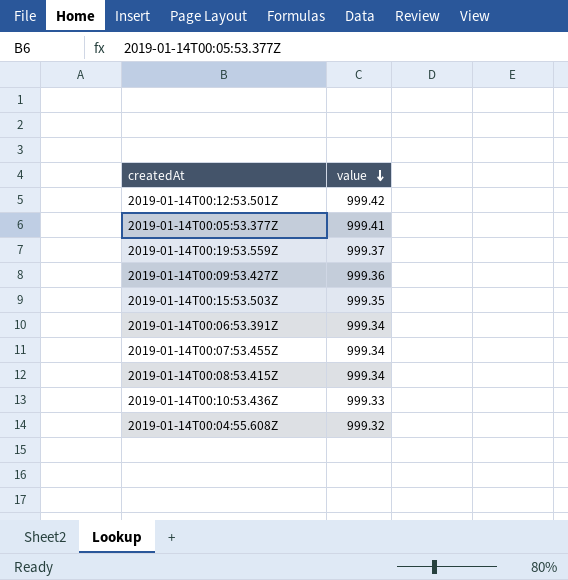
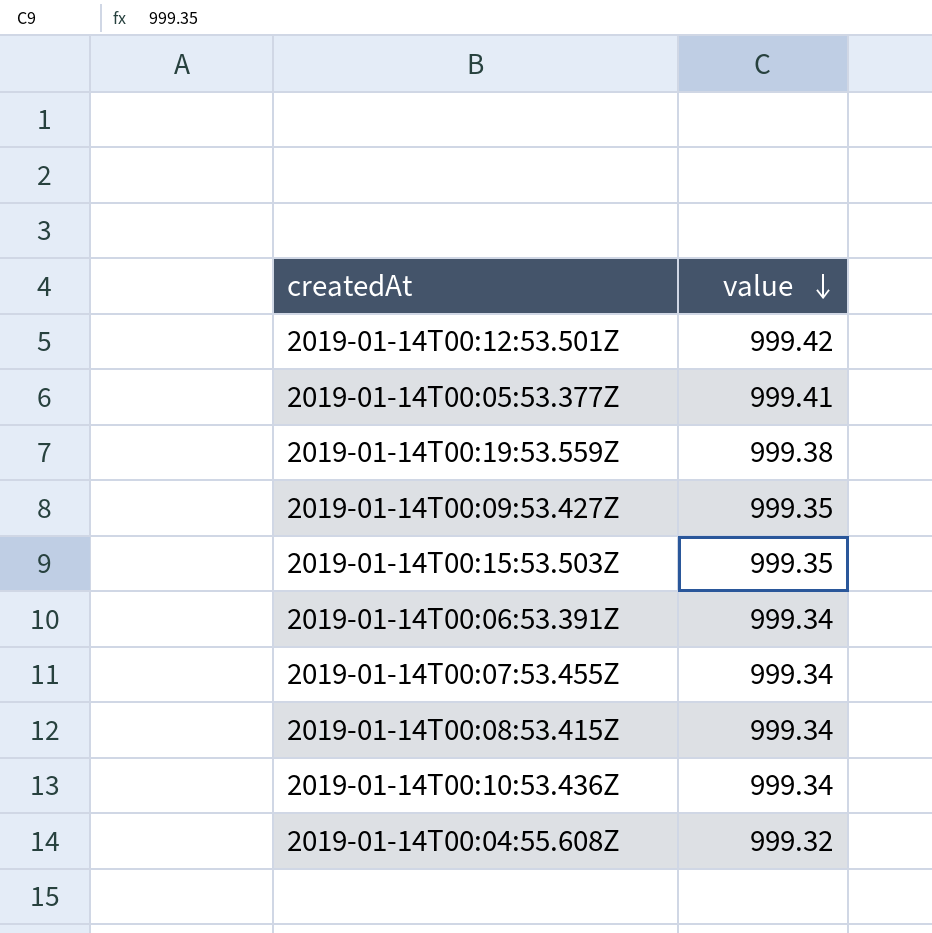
2019-01-14T00:19:53.559Z | value: 999.37 -> 999.38
2019-01-14T00:09:53.427Z | value: 999.36 -> 999.35
2019-01-14T00:10:53.436Z | value: 999.33 -> 999.34

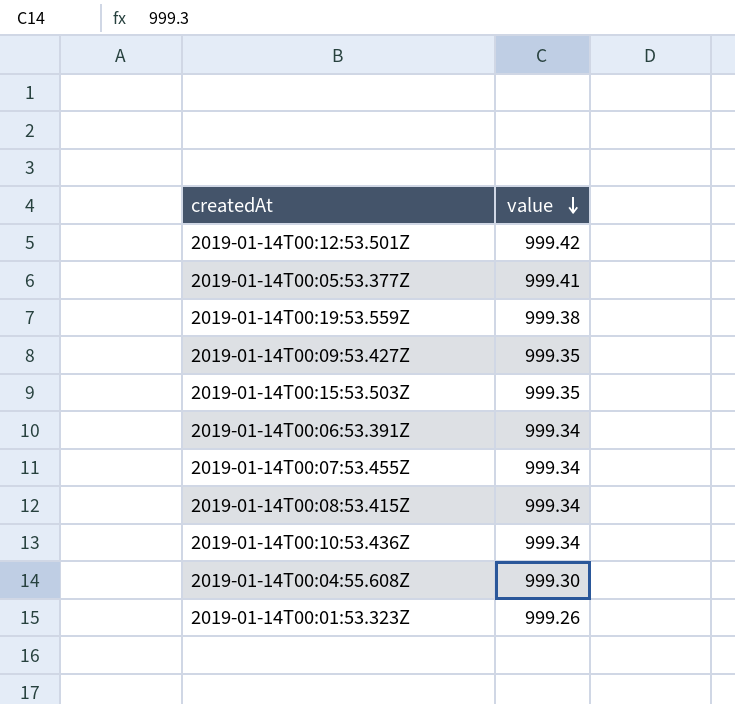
2019-01-14T00:04:55.608Z | value: 999.32 -> 999.30
row 2019-01-14T00:01:53.323Z: none -> 999.26

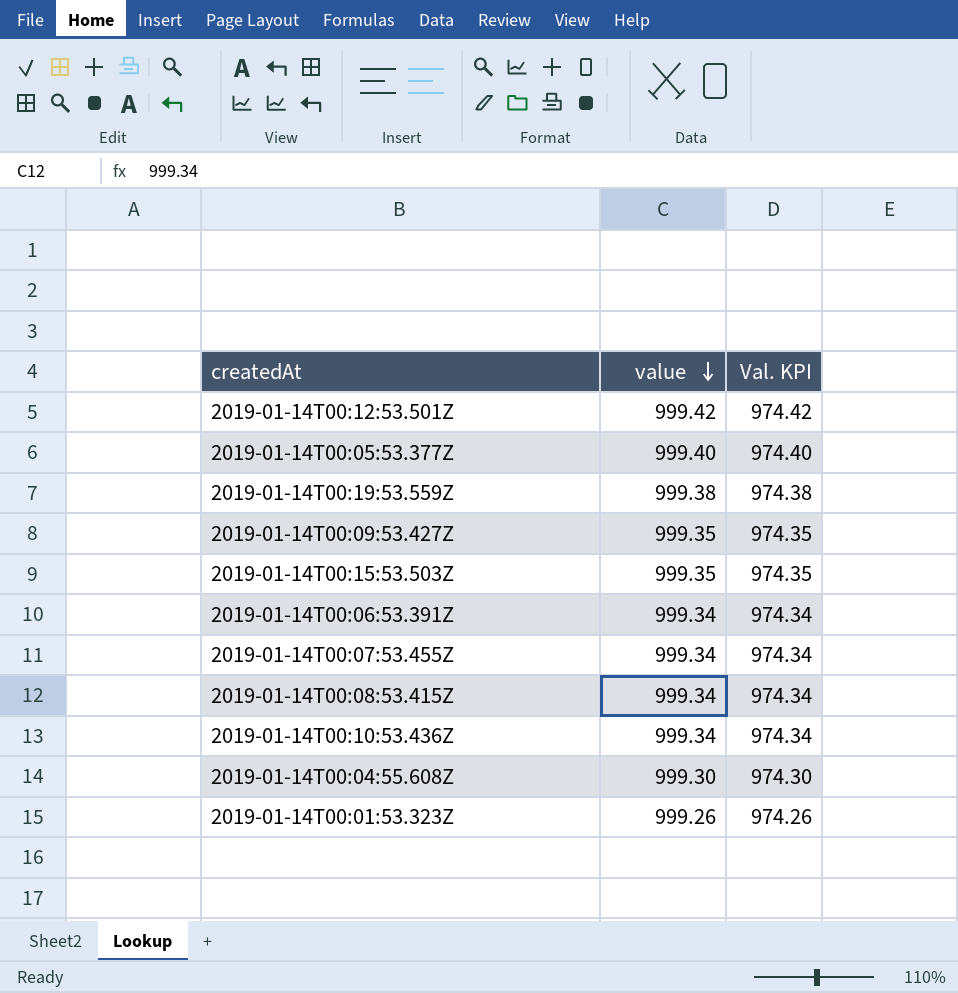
column Val. KPI | formula: none -> [value] - 25
2019-01-14T00:05:53.377Z | value: 999.41 -> 999.40

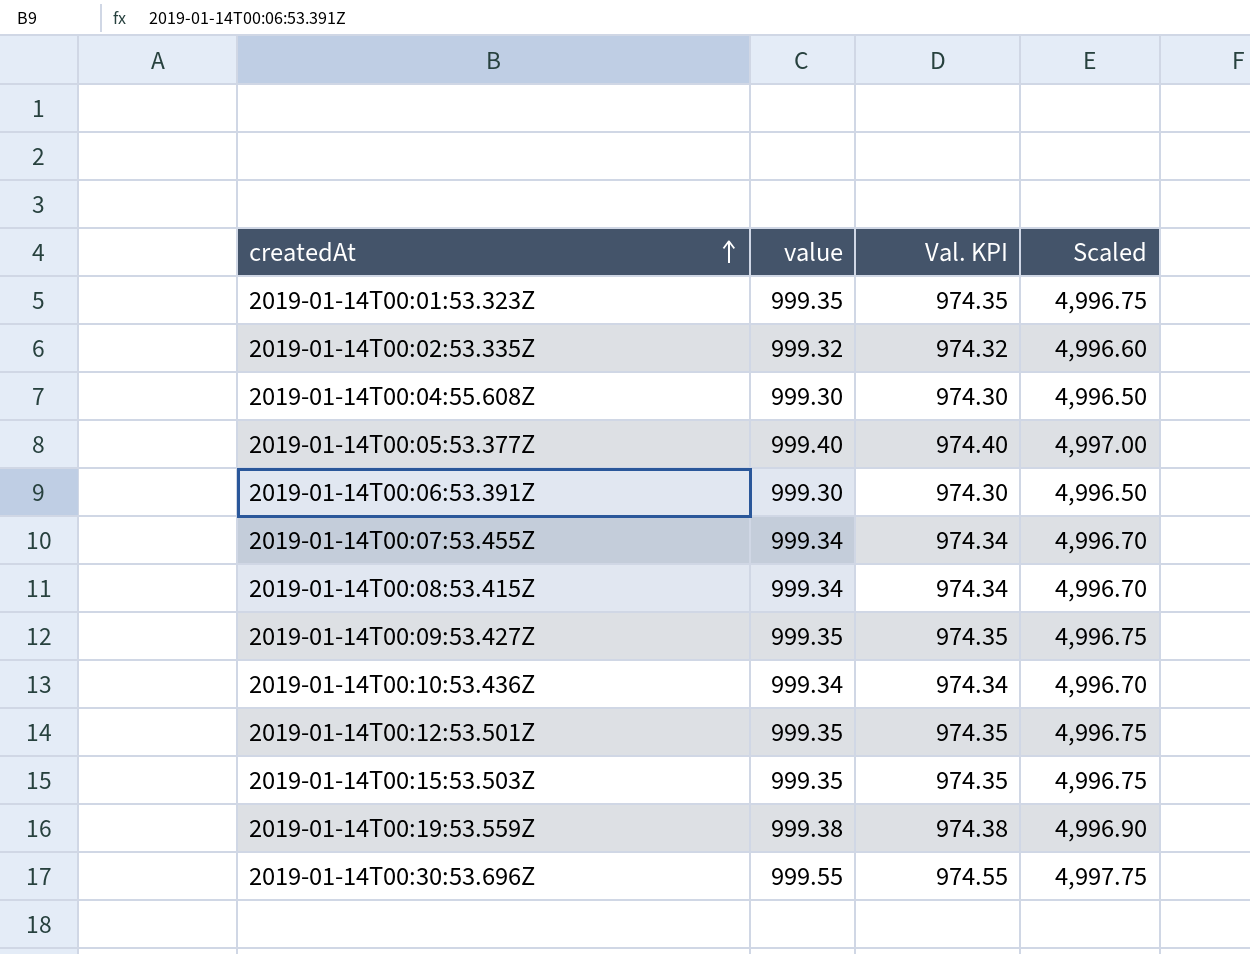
row order: value descending -> createdAt ascending
column Scaled | formula: none -> [value] * 5
2019-01-14T00:01:53.323Z | value: 999.26 -> 999.35
2019-01-14T00:01:53.323Z | Val. KPI: 974.26 -> 974.35
row 2019-01-14T00:02:53.335Z: none -> 999.32 | 974.32 | 4,996.60
2019-01-14T00:06:53.391Z | value: 999.34 -> 999.30
2019-01-14T00:06:53.391Z | Val. KPI: 974.34 -> 974.30
2019-01-14T00:12:53.501Z | value: 999.42 -> 999.35
2019-01-14T00:12:53.501Z | Val. KPI: 974.42 -> 974.35
row 2019-01-14T00:30:53.696Z: none -> 999.55 | 974.55 | 4,997.75

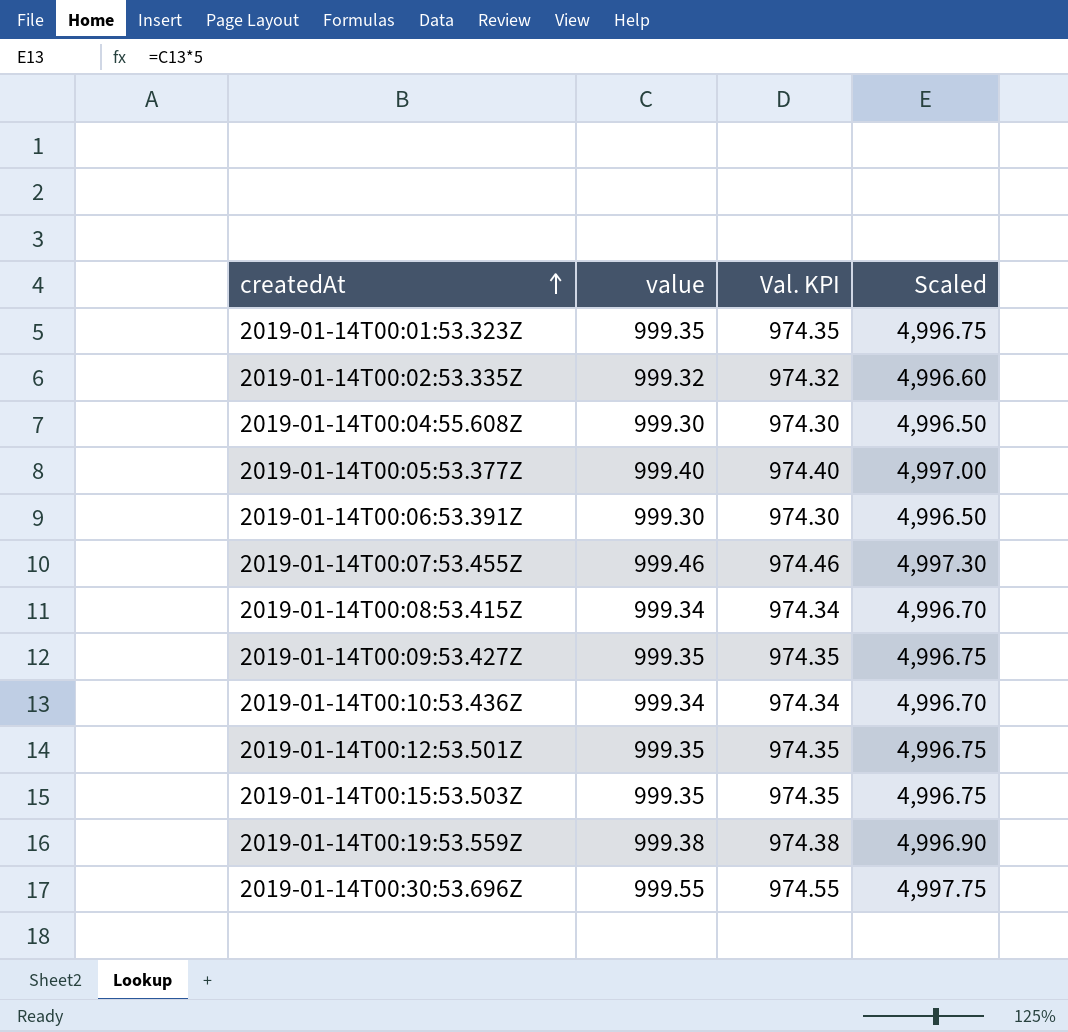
2019-01-14T00:07:53.455Z | value: 999.34 -> 999.46
2019-01-14T00:07:53.455Z | Val. KPI: 974.34 -> 974.46
2019-01-14T00:07:53.455Z | Scaled: 4,996.70 -> 4,997.30

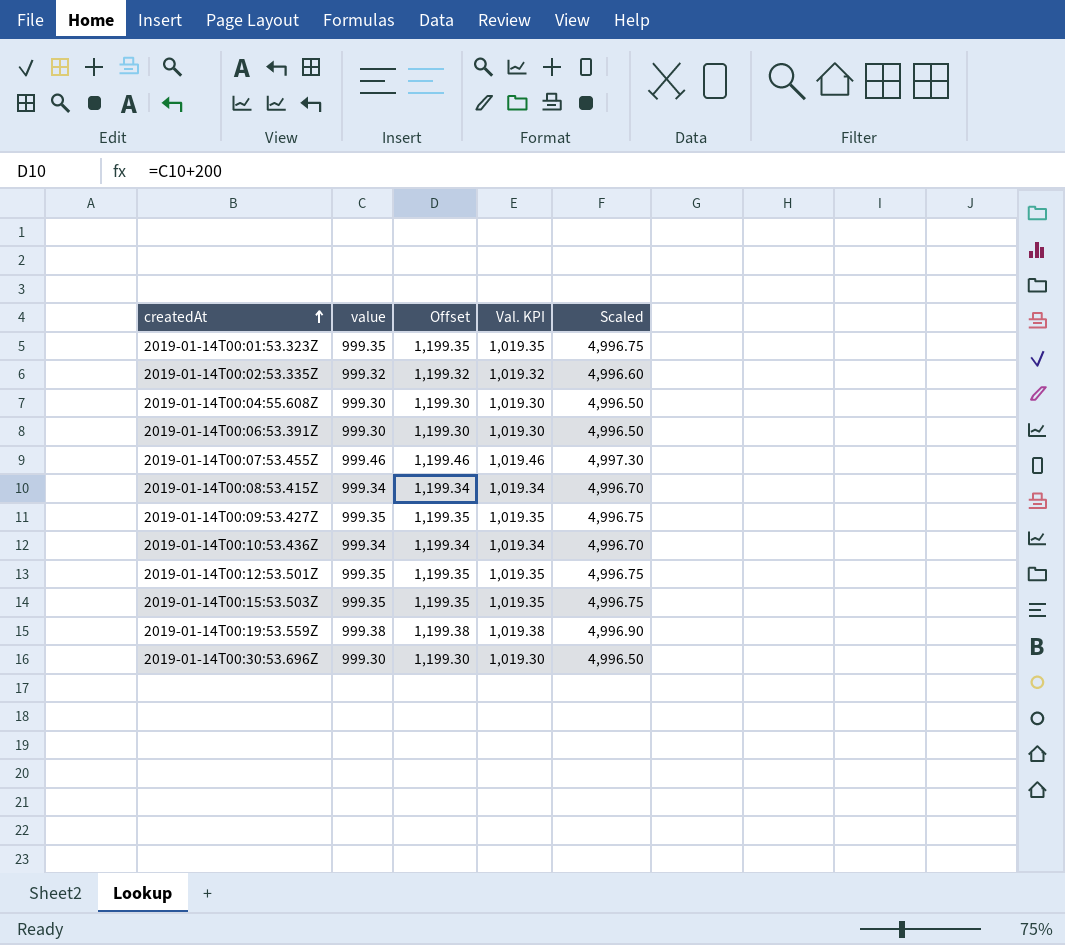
column Offset | formula: none -> [value] + 200
column Val. KPI | formula: [value] - 25 -> [value] + 20
row 2019-01-14T00:05:53.377Z: 999.40 | 974.40 | 4,997.00 -> none
2019-01-14T00:30:53.696Z | value: 999.55 -> 999.30
2019-01-14T00:30:53.696Z | Scaled: 4,997.75 -> 4,996.50

